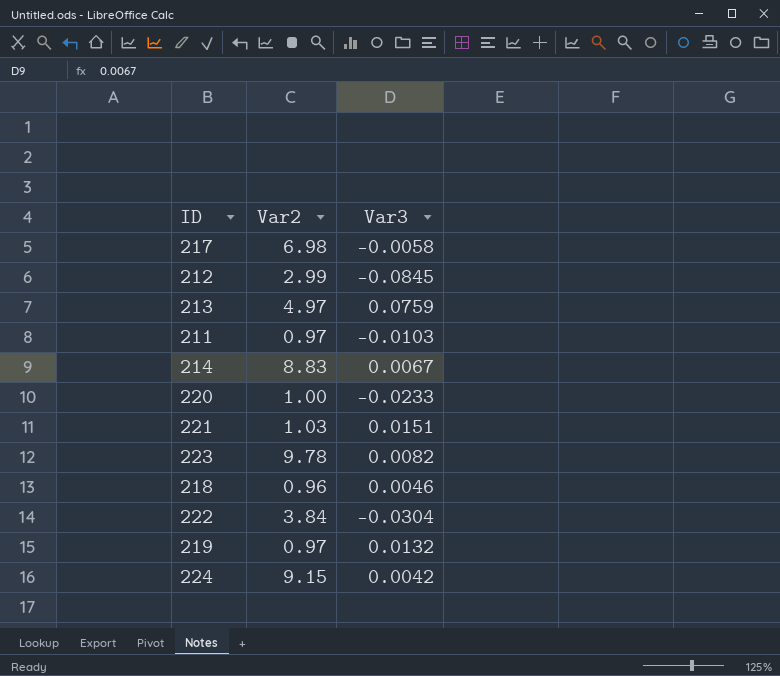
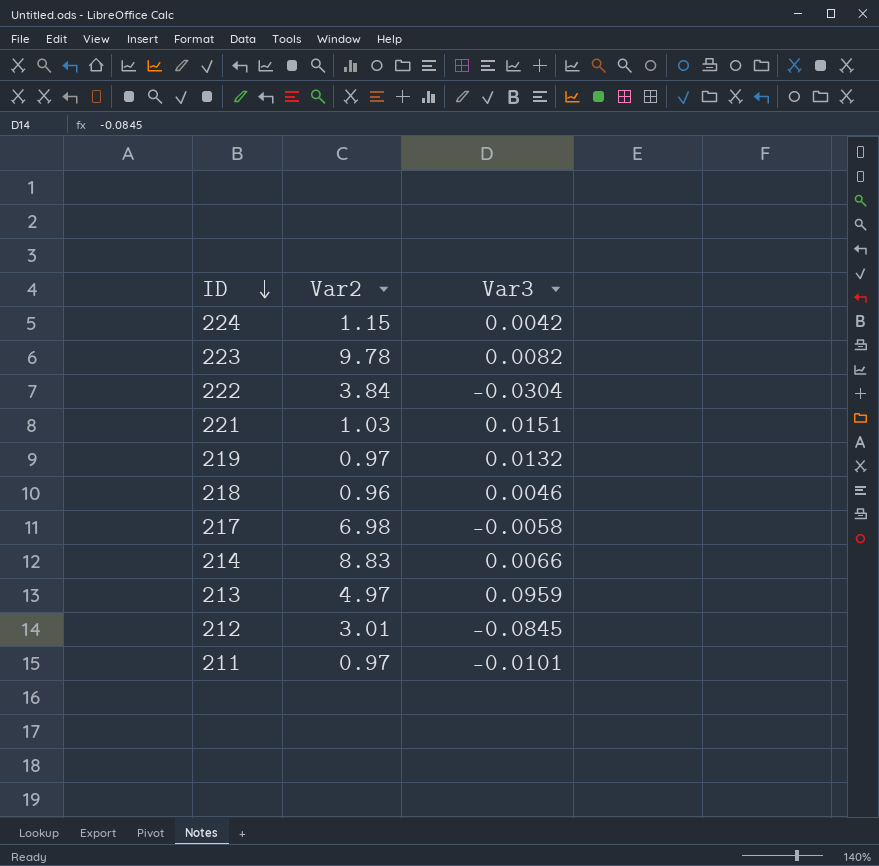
row order: none -> ID descending
row 220: 1.00 | -0.0233 -> none
224 | Var2: 9.15 -> 1.15
214 | Var3: 0.0067 -> 0.0066
213 | Var3: 0.0759 -> 0.0959
212 | Var2: 2.99 -> 3.01
211 | Var3: -0.0103 -> -0.0101

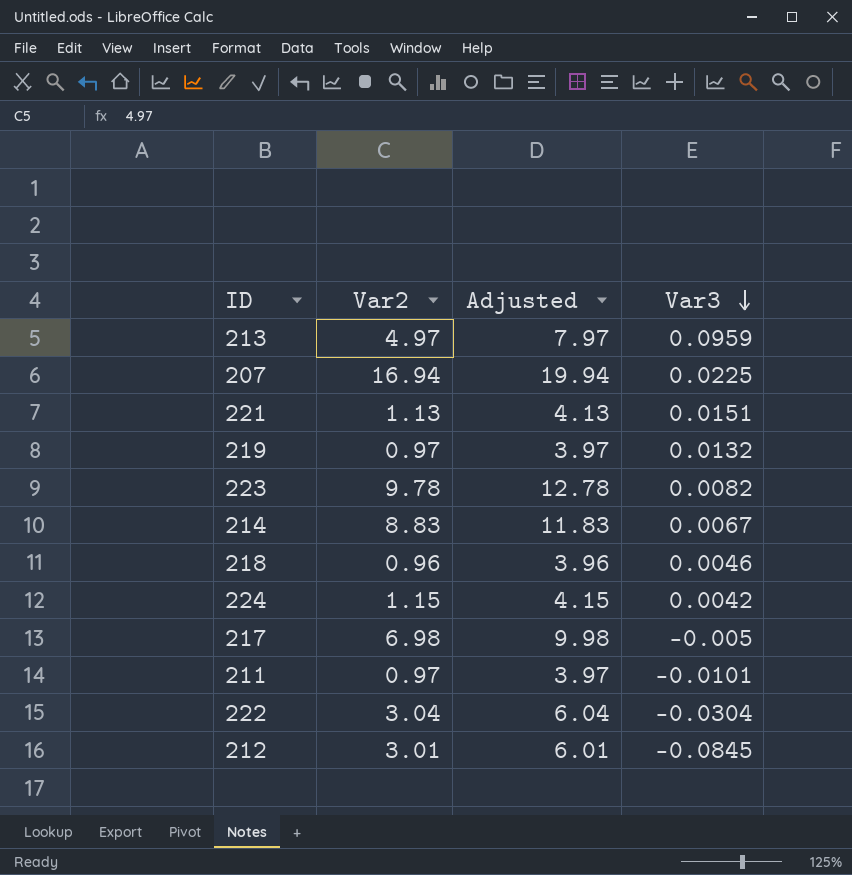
row order: ID descending -> Var3 descending
column Adjusted | formula: none -> [Var2] + 3
row 207: none -> 16.94 | 19.94 | 0.0225
221 | Var2: 1.03 -> 1.13
214 | Var3: 0.0066 -> 0.0067
217 | Var3: -0.0058 -> -0.005
222 | Var2: 3.84 -> 3.04

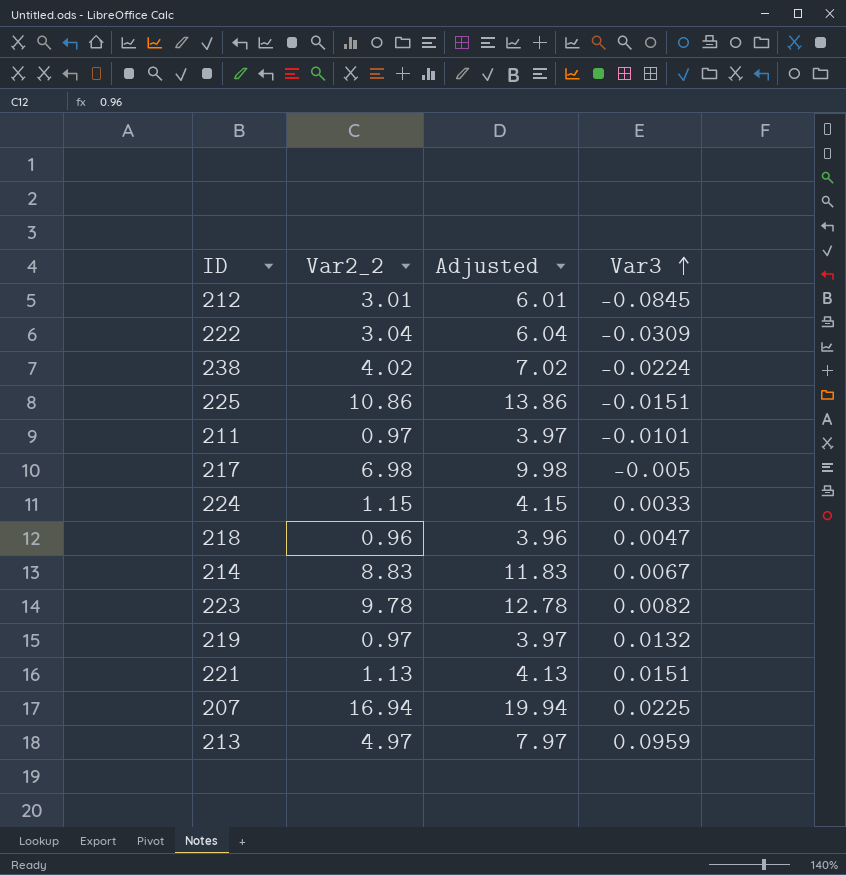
row order: Var3 descending -> Var3 ascending
column name: Var2 -> Var2_2
222 | Var3: -0.0304 -> -0.0309
row 238: none -> 4.02 | 7.02 | -0.0224
row 225: none -> 10.86 | 13.86 | -0.0151
224 | Var3: 0.0042 -> 0.0033
218 | Var3: 0.0046 -> 0.0047

